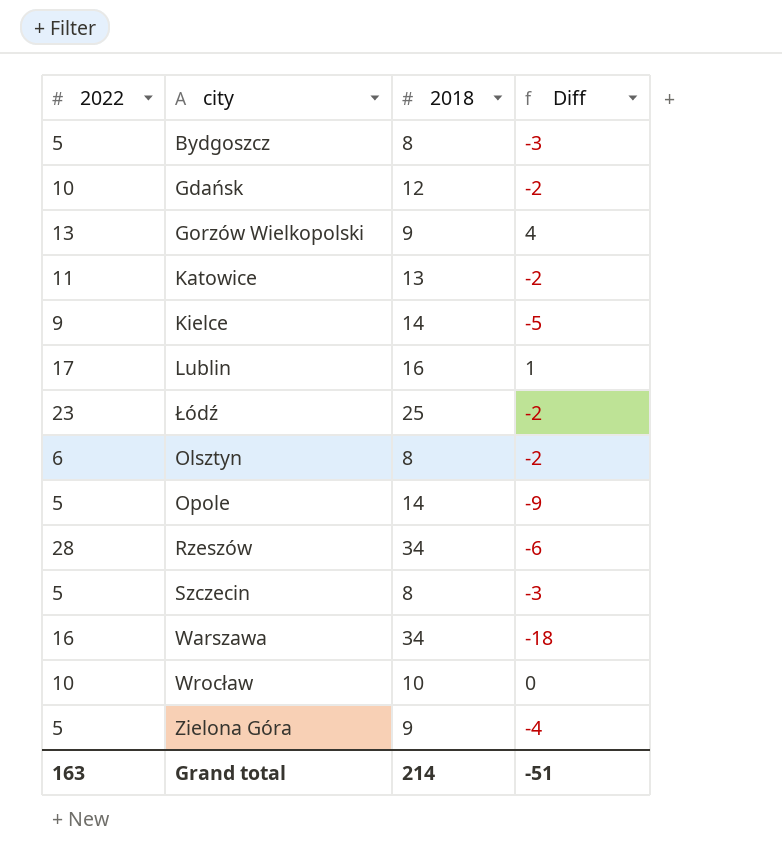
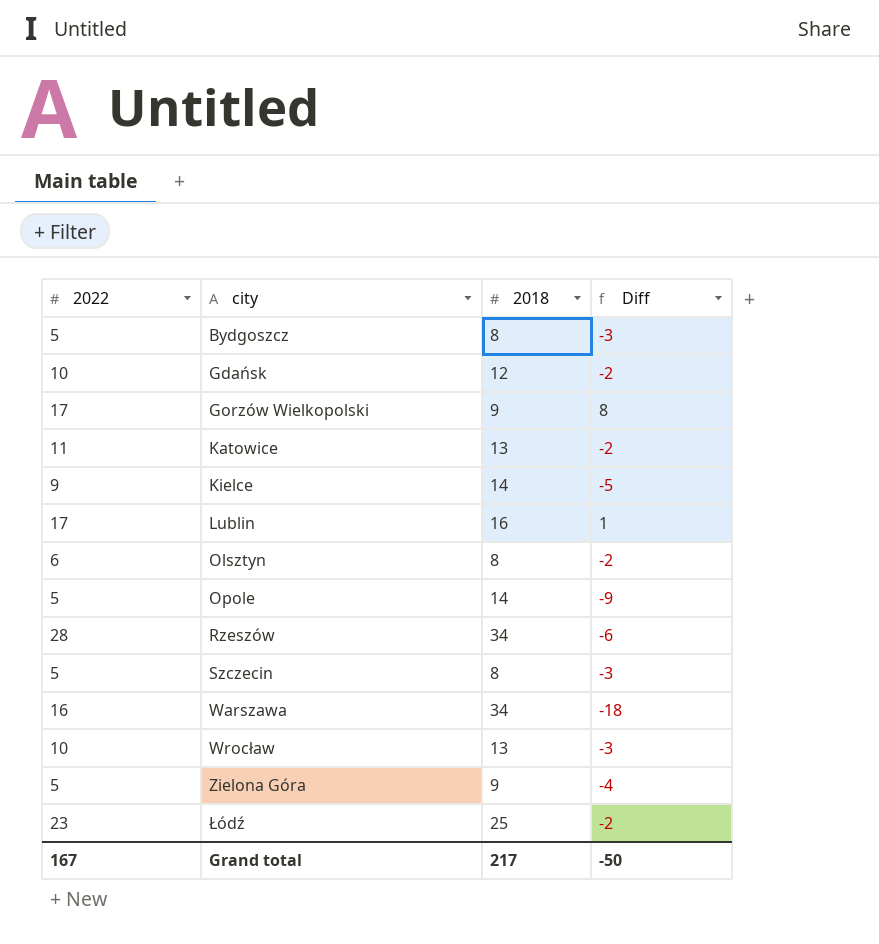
row order: none -> city ascending
Gorzów Wielkopolski | 2022: 13 -> 17
Gorzów Wielkopolski | Diff: 4 -> 8
Wrocław | 2018: 10 -> 13
Wrocław | Diff: 0 -> -3
Grand total | 2022: 163 -> 167
Grand total | 2018: 214 -> 217
Grand total | Diff: -51 -> -50

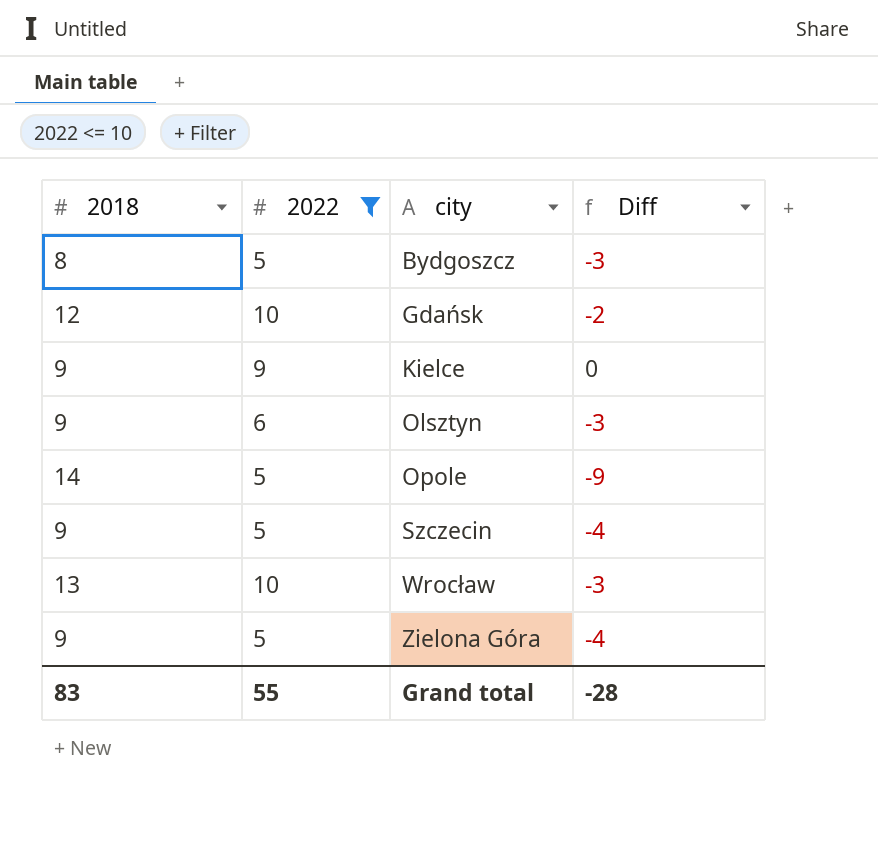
filter: none -> 2022 <= 10
column 2018 | position: 3 -> 1
Kielce | 2018: 14 -> 9
Kielce | Diff: -5 -> 0
Olsztyn | 2018: 8 -> 9
Olsztyn | Diff: -2 -> -3
Szczecin | 2018: 8 -> 9
Szczecin | Diff: -3 -> -4
Grand total | 2018: 217 -> 83
Grand total | 2022: 167 -> 55
Grand total | Diff: -50 -> -28

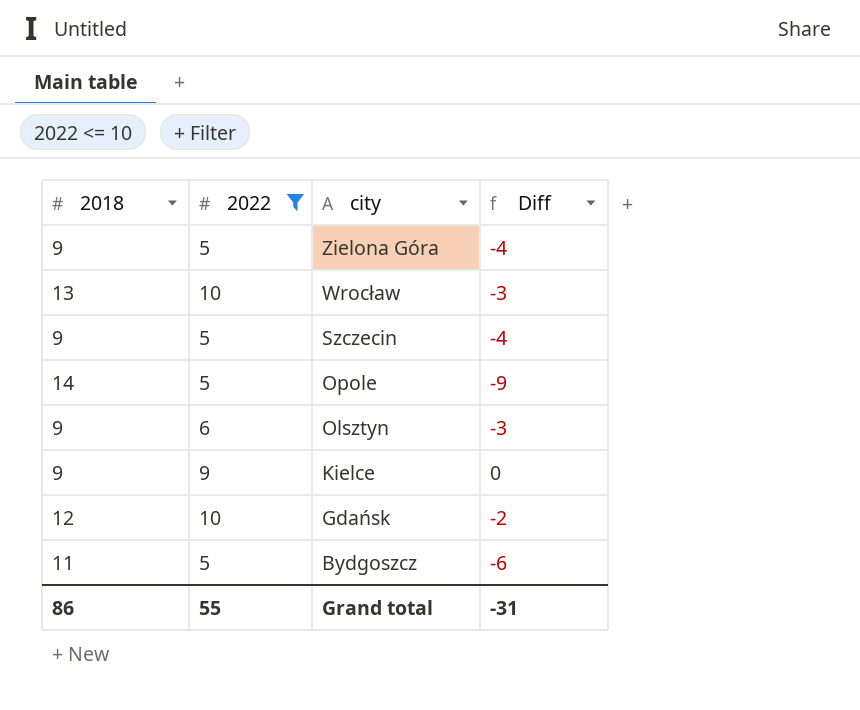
row order: city ascending -> city descending
Bydgoszcz | 2018: 8 -> 11
Bydgoszcz | Diff: -3 -> -6
Grand total | 2018: 83 -> 86
Grand total | Diff: -28 -> -31

